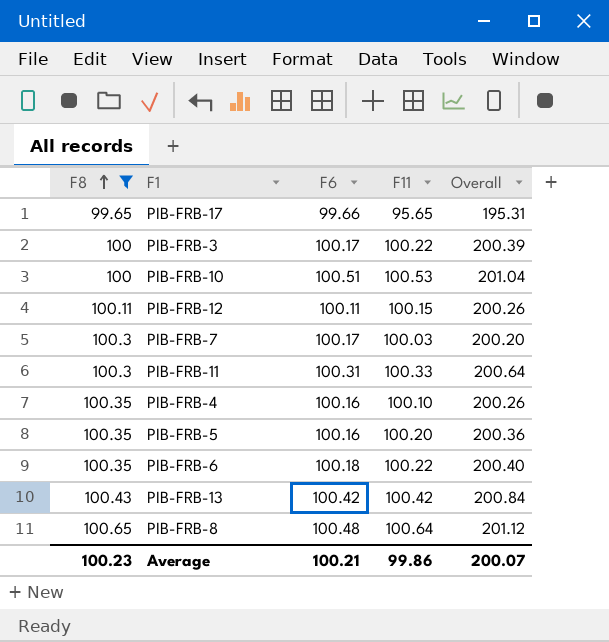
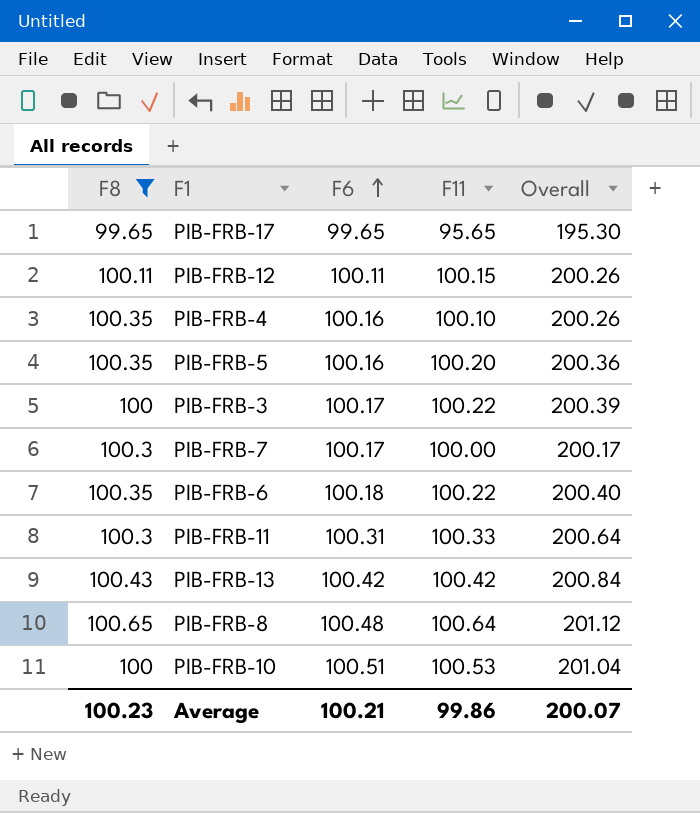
row order: F8 ascending -> F6 ascending
PIB-FRB-17 | F6: 99.66 -> 99.65
PIB-FRB-17 | Overall: 195.31 -> 195.30
PIB-FRB-7 | F11: 100.03 -> 100.00
PIB-FRB-7 | Overall: 200.20 -> 200.17

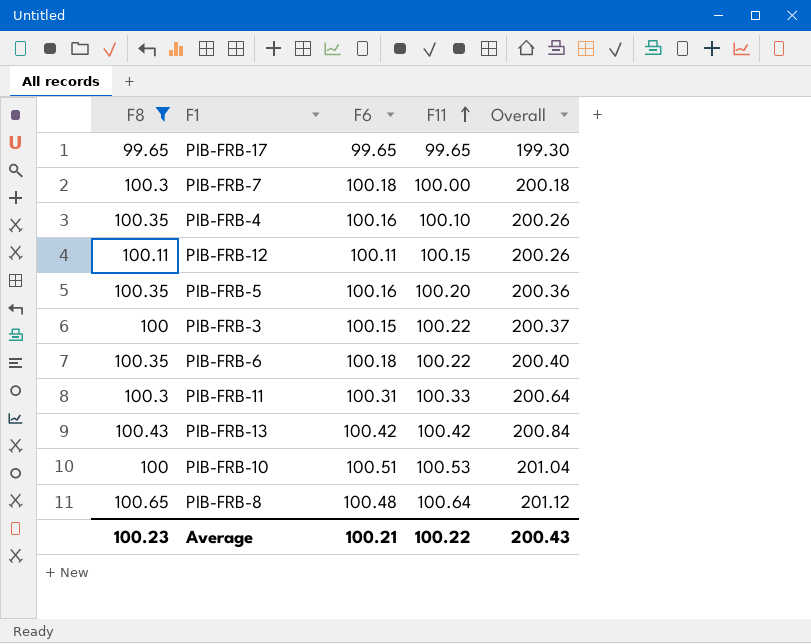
row order: F6 ascending -> F11 ascending
PIB-FRB-17 | F11: 95.65 -> 99.65
PIB-FRB-17 | Overall: 195.30 -> 199.30
PIB-FRB-7 | F6: 100.17 -> 100.18
PIB-FRB-7 | Overall: 200.17 -> 200.18
PIB-FRB-3 | F6: 100.17 -> 100.15
PIB-FRB-3 | Overall: 200.39 -> 200.37
Average | F11: 99.86 -> 100.22
Average | Overall: 200.07 -> 200.43

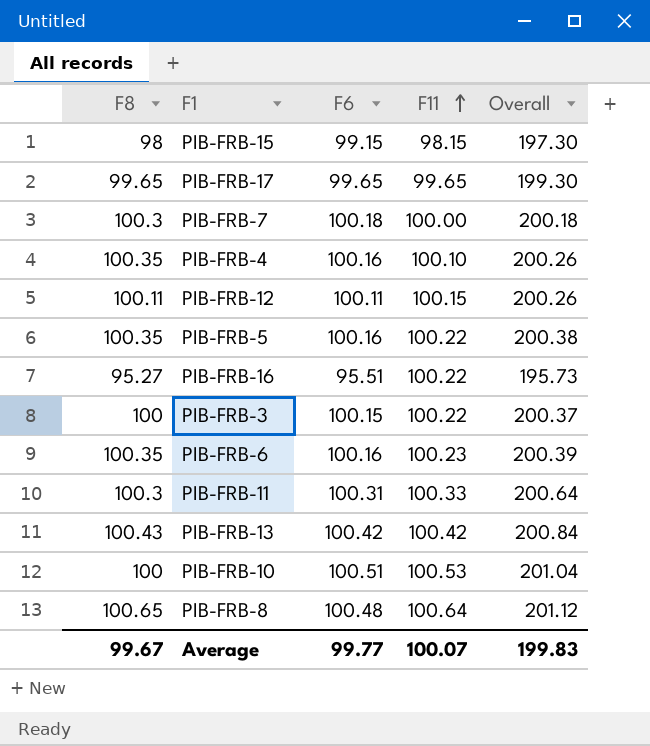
filter: F8 >= 99.65 -> none
PIB-FRB-5 | F11: 100.20 -> 100.22
PIB-FRB-5 | Overall: 200.36 -> 200.38
PIB-FRB-6 | F6: 100.18 -> 100.16
PIB-FRB-6 | F11: 100.22 -> 100.23
PIB-FRB-6 | Overall: 200.40 -> 200.39
Average | F8: 100.23 -> 99.67
Average | F6: 100.21 -> 99.77
Average | F11: 100.22 -> 100.07
Average | Overall: 200.43 -> 199.83

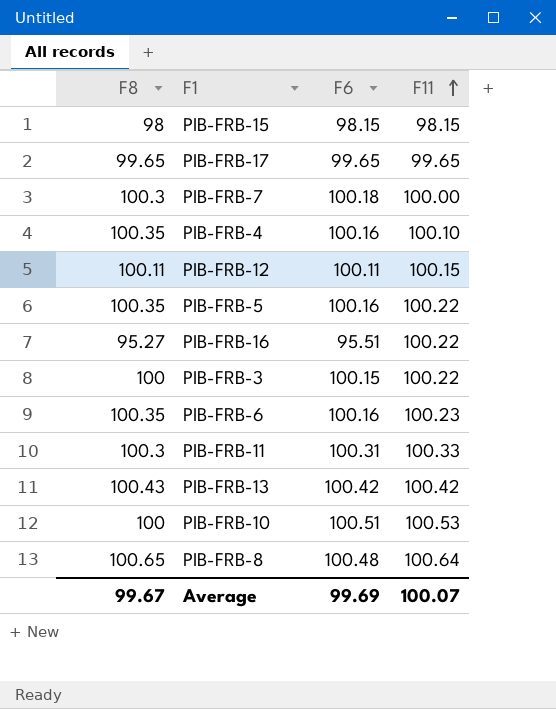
column Overall | formula: [F6] + [F11] -> none
PIB-FRB-15 | F6: 99.15 -> 98.15
Average | F6: 99.77 -> 99.69

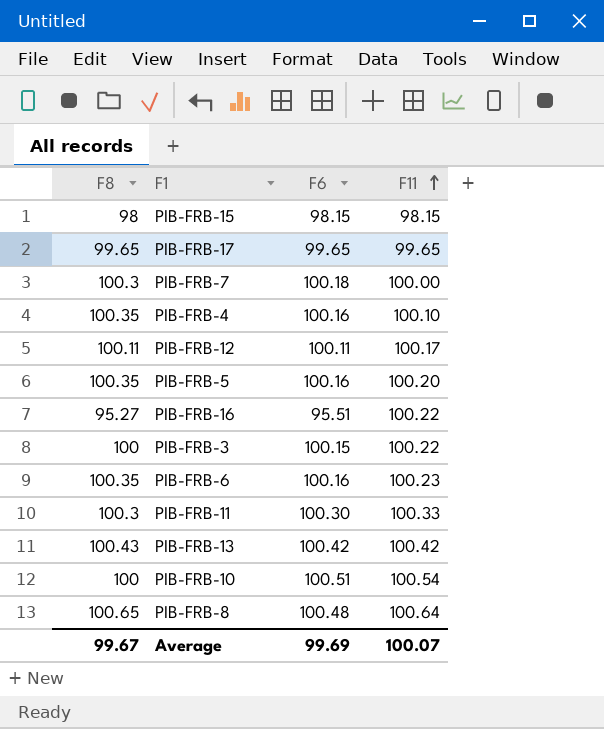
PIB-FRB-12 | F11: 100.15 -> 100.17
PIB-FRB-5 | F11: 100.22 -> 100.20
PIB-FRB-11 | F6: 100.31 -> 100.30
PIB-FRB-10 | F11: 100.53 -> 100.54

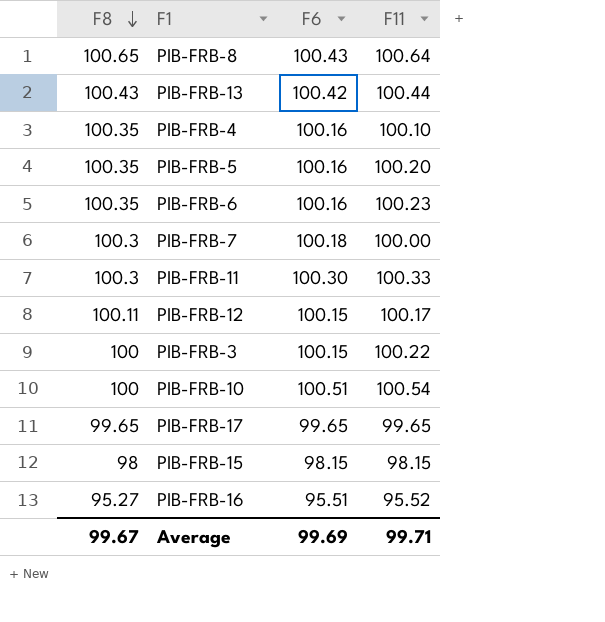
row order: F11 ascending -> F8 descending
PIB-FRB-8 | F6: 100.48 -> 100.43
PIB-FRB-13 | F11: 100.42 -> 100.44
PIB-FRB-12 | F6: 100.11 -> 100.15
PIB-FRB-16 | F11: 100.22 -> 95.52
Average | F11: 100.07 -> 99.71

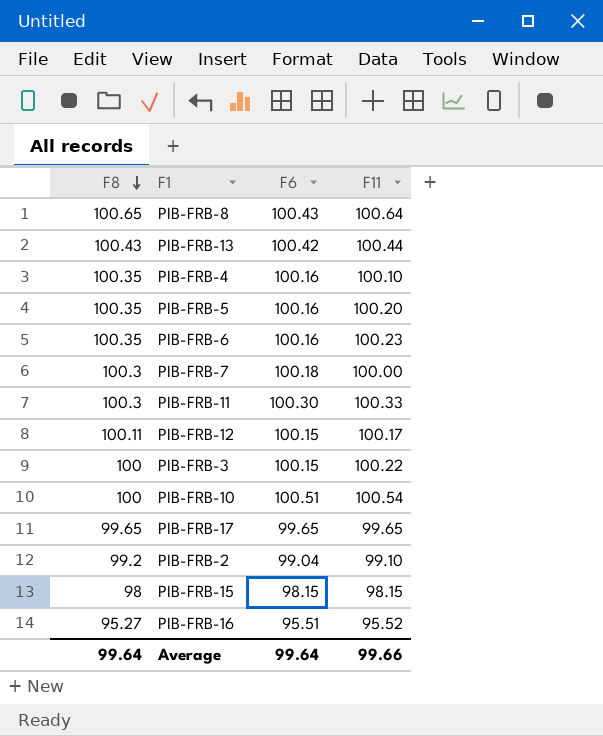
row PIB-FRB-2: none -> 99.2 | 99.04 | 99.10
Average | F8: 99.67 -> 99.64
Average | F6: 99.69 -> 99.64
Average | F11: 99.71 -> 99.66

